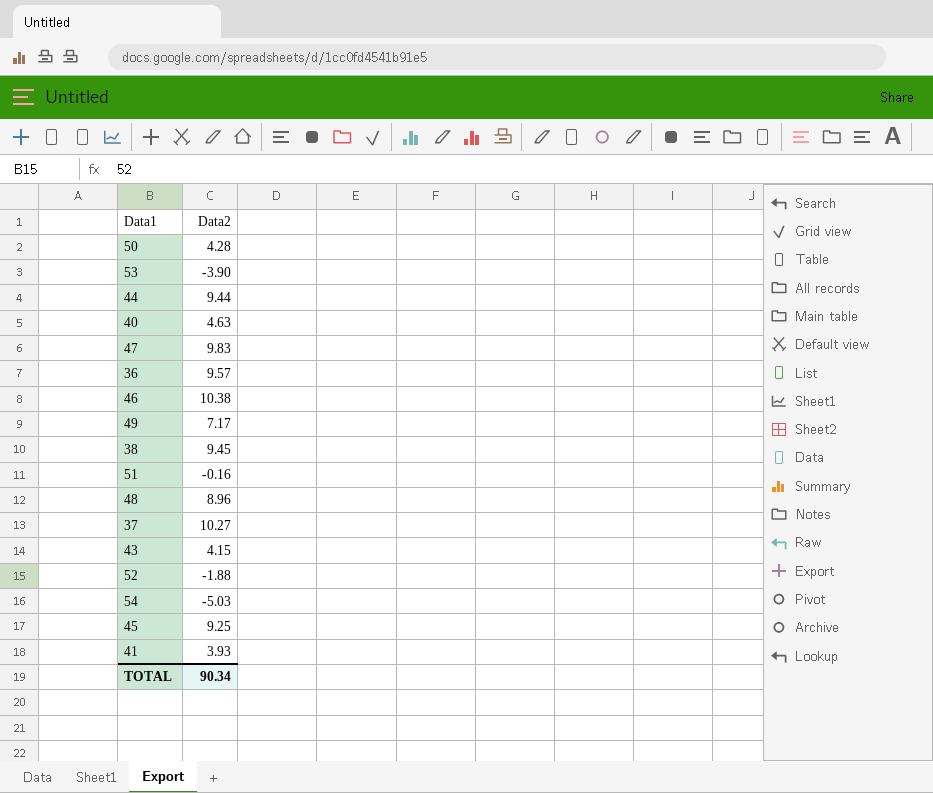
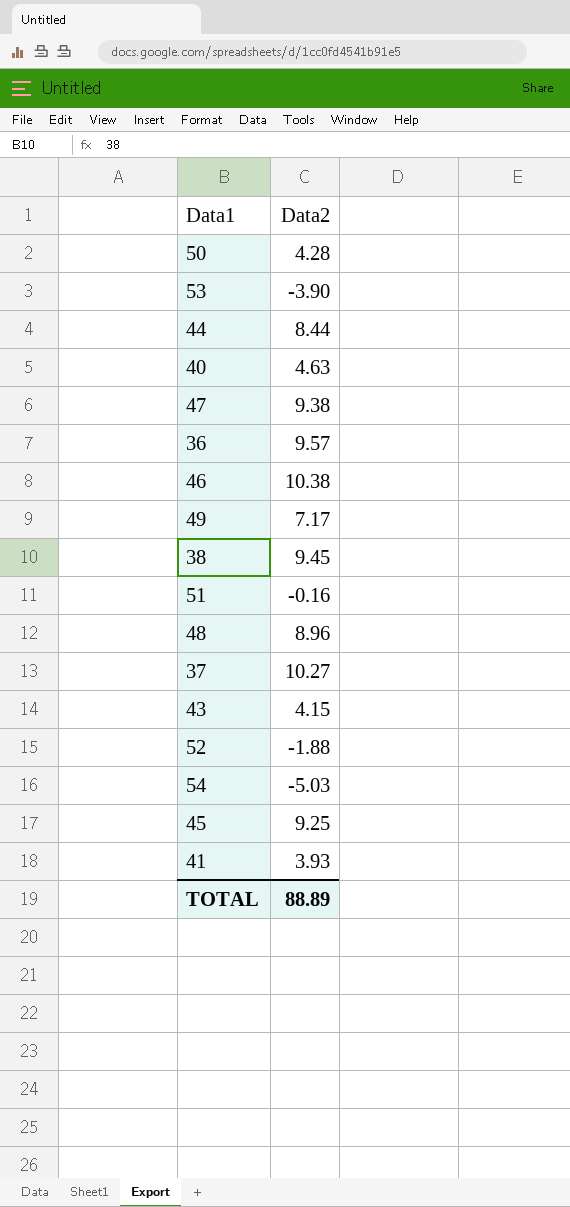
44 | Data2: 9.44 -> 8.44
47 | Data2: 9.83 -> 9.38
TOTAL | Data2: 90.34 -> 88.89

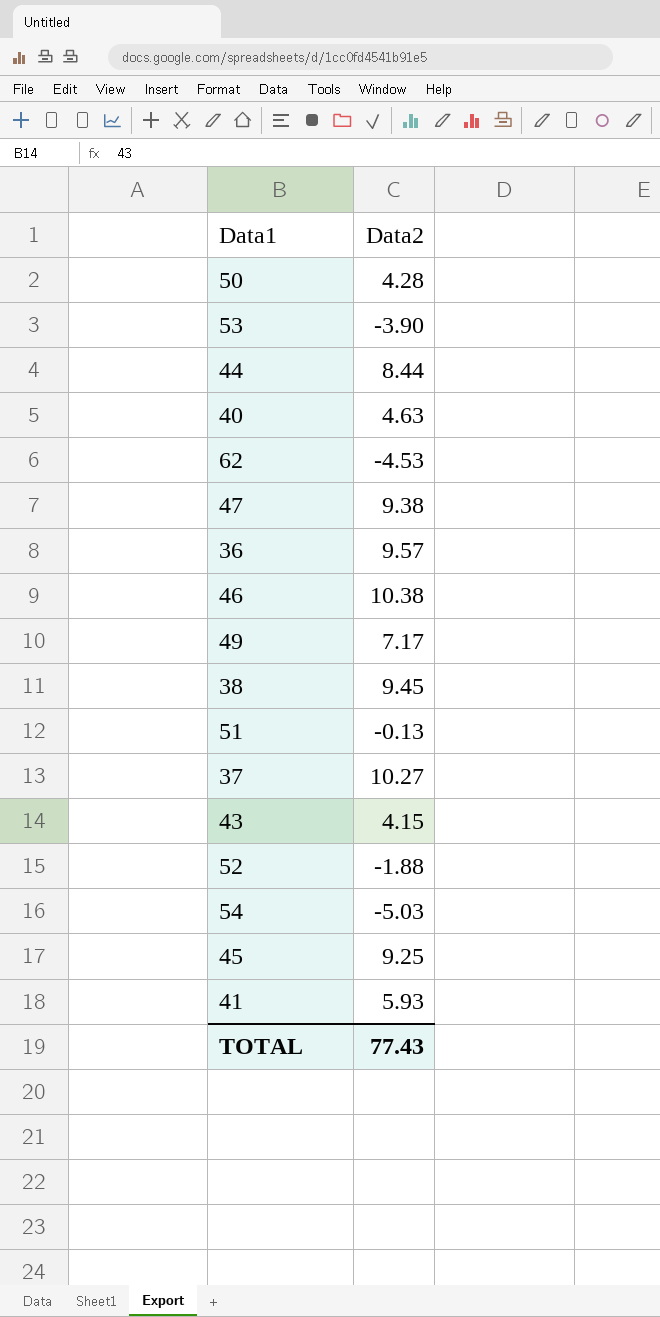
row 48: 8.96 -> none
row 62: none -> -4.53
51 | Data2: -0.16 -> -0.13
41 | Data2: 3.93 -> 5.93
TOTAL | Data2: 88.89 -> 77.43

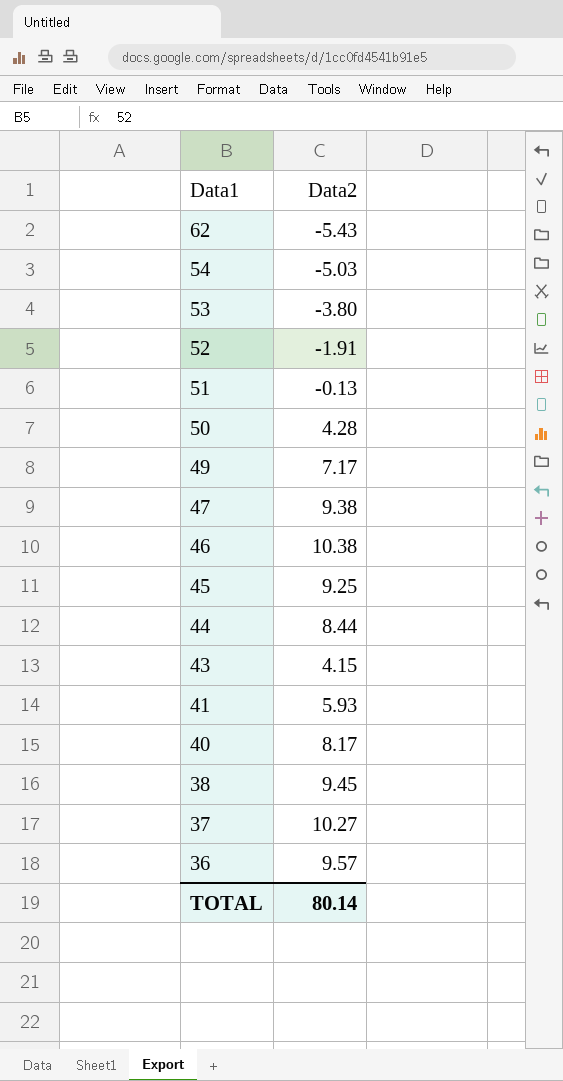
row order: none -> Data1 descending
62 | Data2: -4.53 -> -5.43
53 | Data2: -3.90 -> -3.80
52 | Data2: -1.88 -> -1.91
40 | Data2: 4.63 -> 8.17
TOTAL | Data2: 77.43 -> 80.14

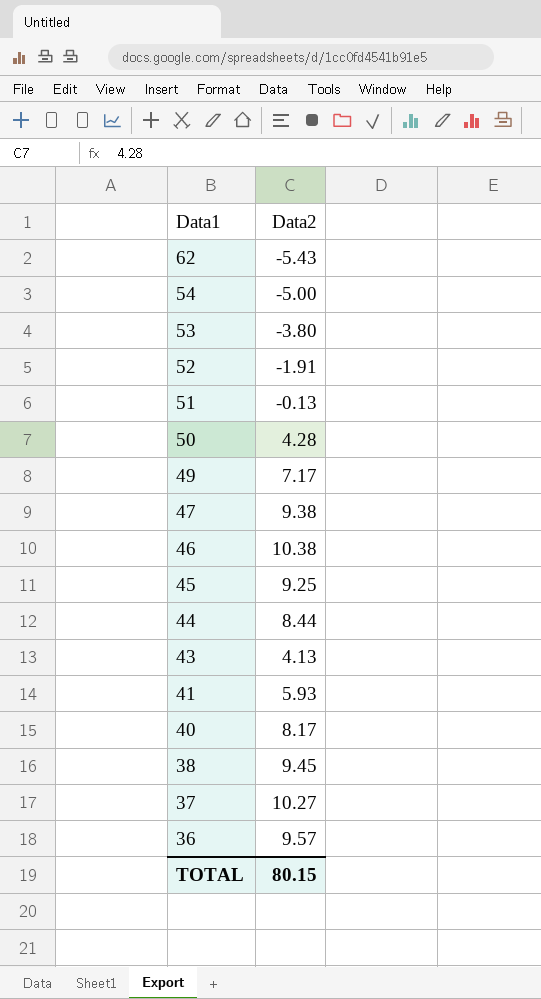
54 | Data2: -5.03 -> -5.00
43 | Data2: 4.15 -> 4.13
TOTAL | Data2: 80.14 -> 80.15

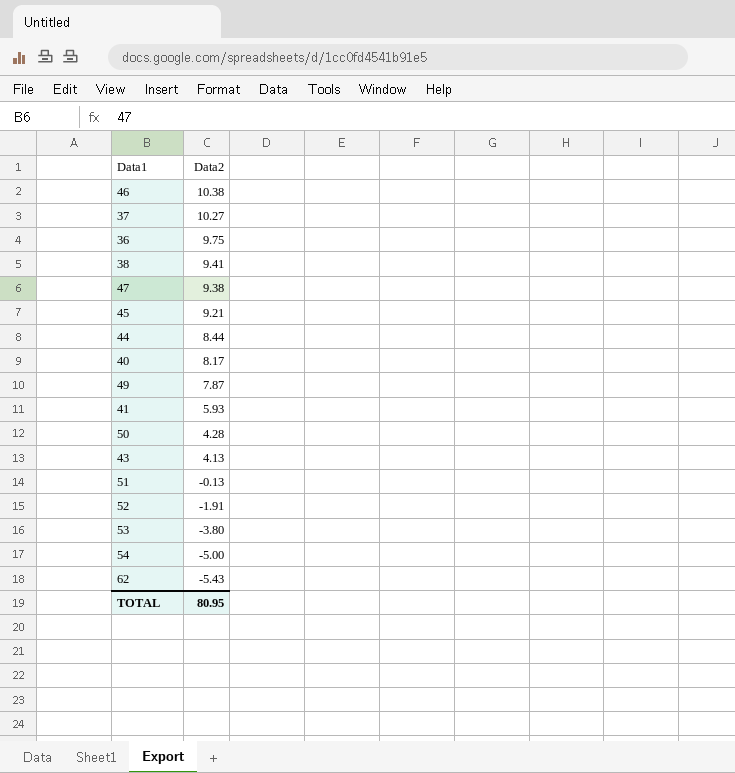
row order: Data1 descending -> Data2 descending
36 | Data2: 9.57 -> 9.75
38 | Data2: 9.45 -> 9.41
45 | Data2: 9.25 -> 9.21
49 | Data2: 7.17 -> 7.87
TOTAL | Data2: 80.15 -> 80.95

